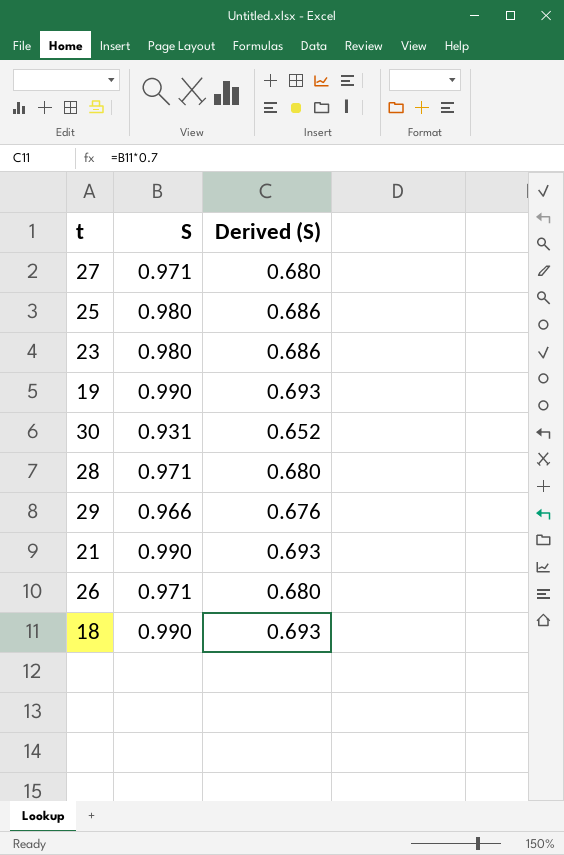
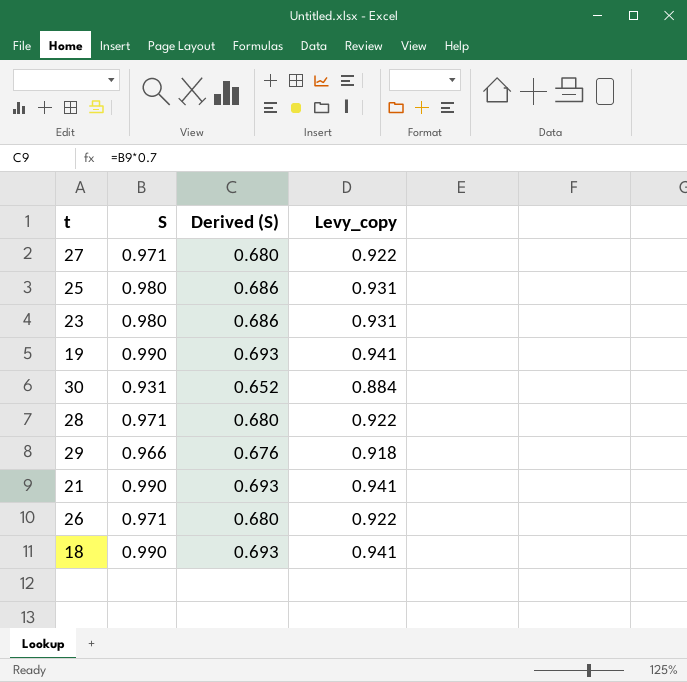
column Levy_copy | formula: none -> [S] * 0.95

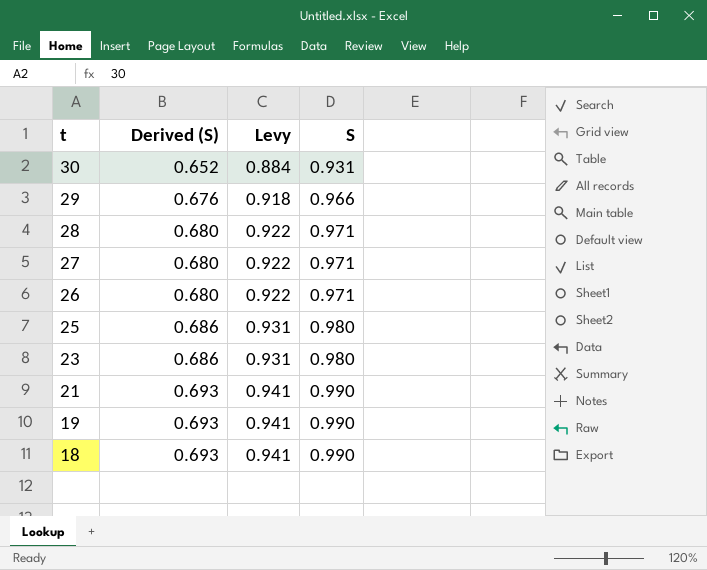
row order: none -> t descending
column name: Levy_copy -> Levy
column S | position: 2 -> 4

